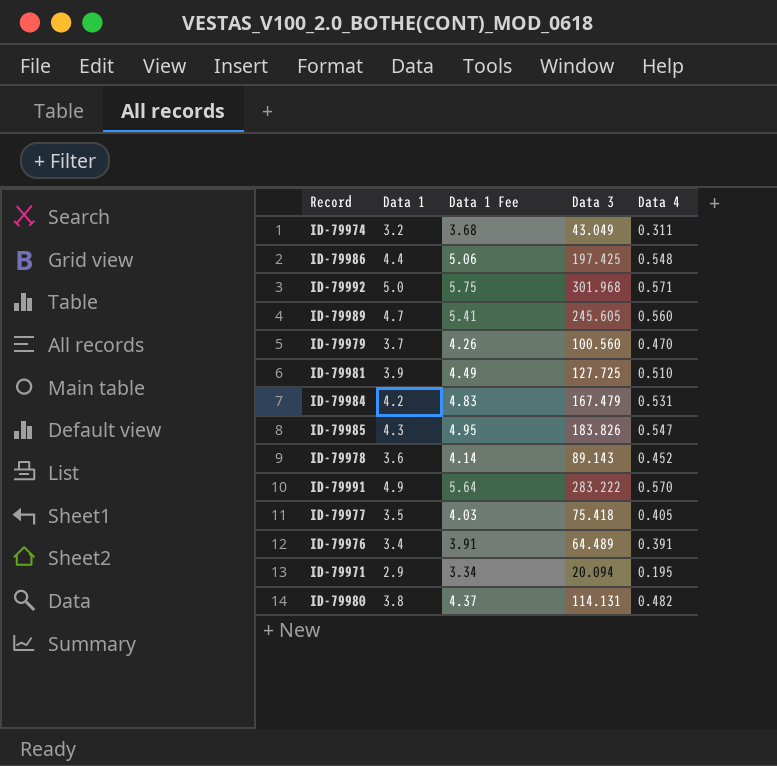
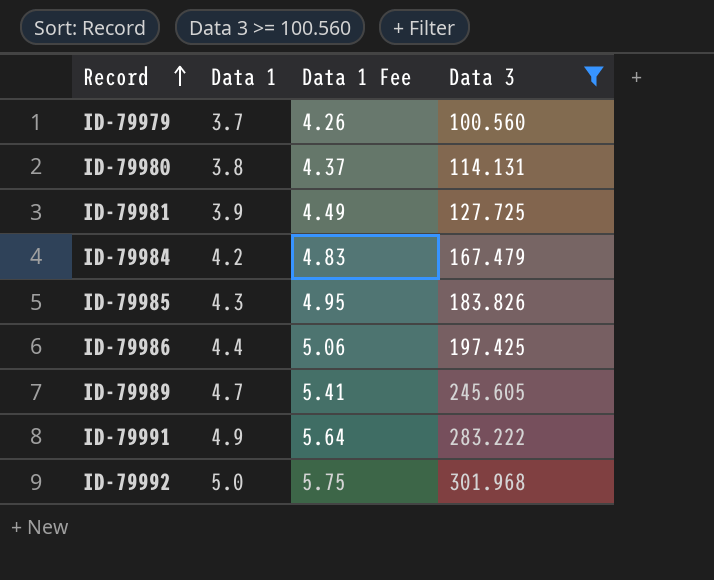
filter: none -> Data 3 >= 100.560
row order: none -> Record ascending
column Data 4 | position: 5 -> none

